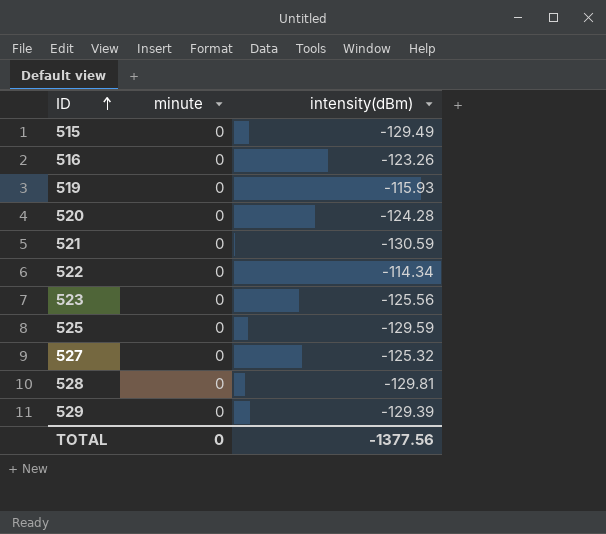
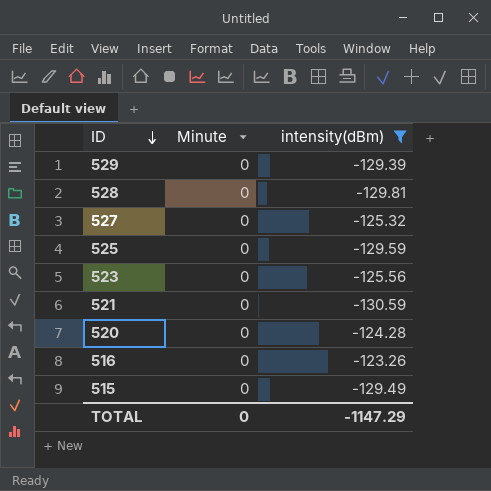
filter: none -> intensity(dBm) <= -123.26
row order: ID ascending -> ID descending
column name: minute -> Minute
TOTAL | intensity(dBm): -1377.56 -> -1147.29

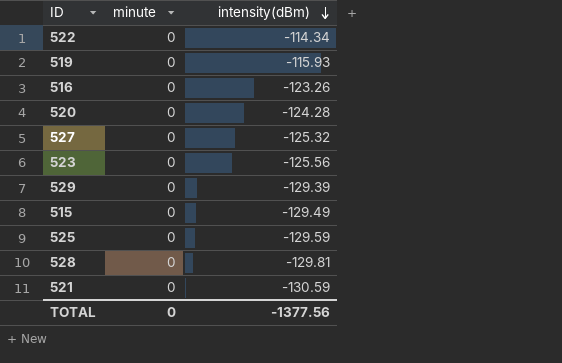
filter: intensity(dBm) <= -123.26 -> none
row order: ID descending -> intensity(dBm) descending
column name: Minute -> minute
TOTAL | intensity(dBm): -1147.29 -> -1377.56

